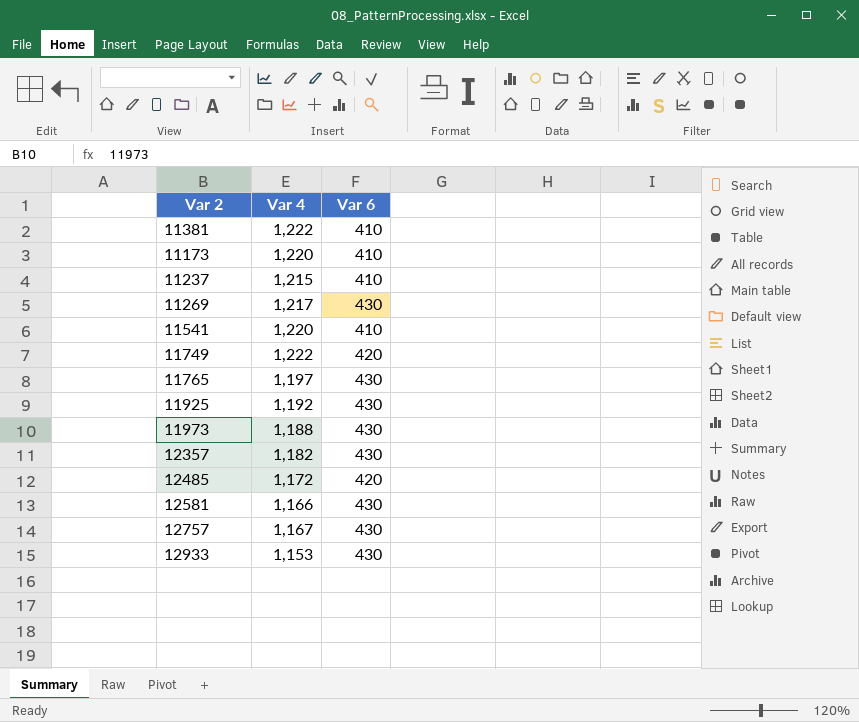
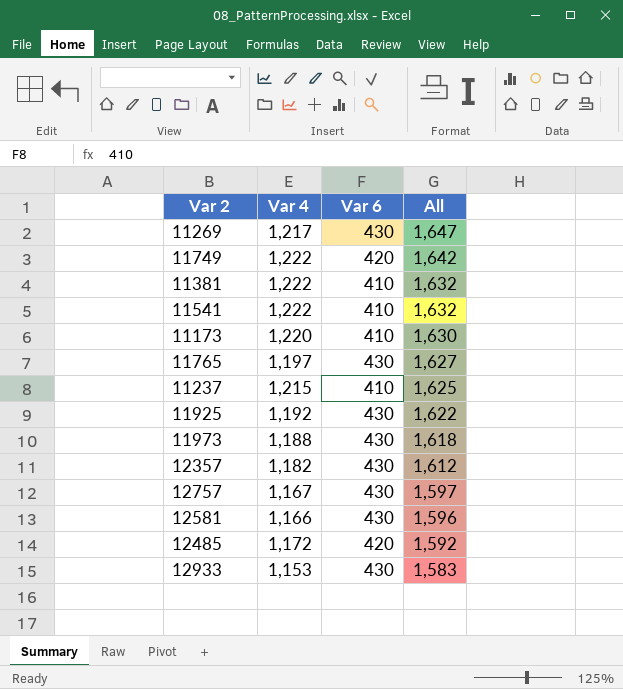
row order: none -> All descending
column All | formula: none -> [Var 4] + [Var 6]
11541 | Var 4: 1,220 -> 1,222

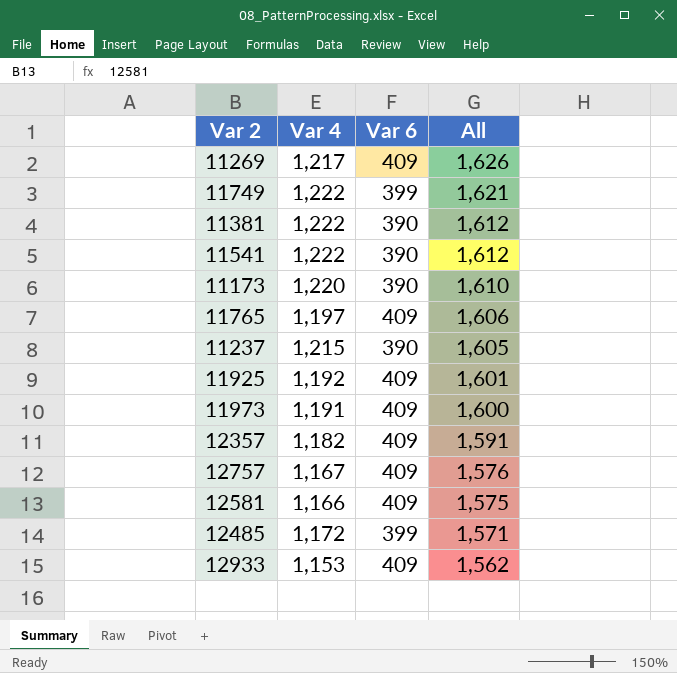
11269 | Var 6: 430 -> 409
11269 | All: 1,647 -> 1,626
11749 | Var 6: 420 -> 399
11749 | All: 1,642 -> 1,621
11381 | Var 6: 410 -> 390
11381 | All: 1,632 -> 1,612
11541 | Var 6: 410 -> 390
11541 | All: 1,632 -> 1,612
11173 | Var 6: 410 -> 390
11173 | All: 1,630 -> 1,610
11765 | Var 6: 430 -> 409
11765 | All: 1,627 -> 1,606
11237 | Var 6: 410 -> 390
11237 | All: 1,625 -> 1,605
11925 | Var 6: 430 -> 409
11925 | All: 1,622 -> 1,601
11973 | Var 4: 1,188 -> 1,191
11973 | Var 6: 430 -> 409
11973 | All: 1,618 -> 1,600
12357 | Var 6: 430 -> 409
12357 | All: 1,612 -> 1,591
12757 | Var 6: 430 -> 409
12757 | All: 1,597 -> 1,576
12581 | Var 6: 430 -> 409
12581 | All: 1,596 -> 1,575
12485 | Var 6: 420 -> 399
12485 | All: 1,592 -> 1,571
12933 | Var 6: 430 -> 409
12933 | All: 1,583 -> 1,562

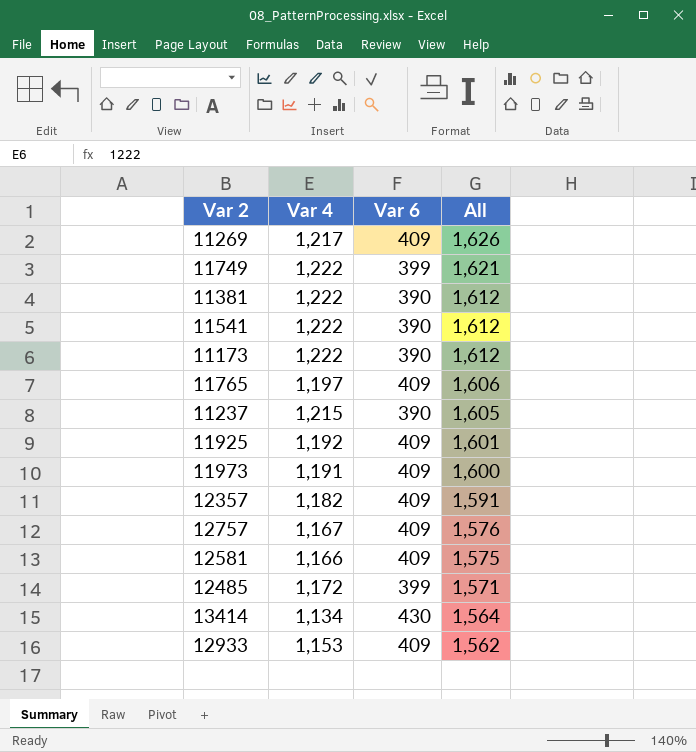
11173 | Var 4: 1,220 -> 1,222
11173 | All: 1,610 -> 1,612
row 13414: none -> 1,134 | 430 | 1,564

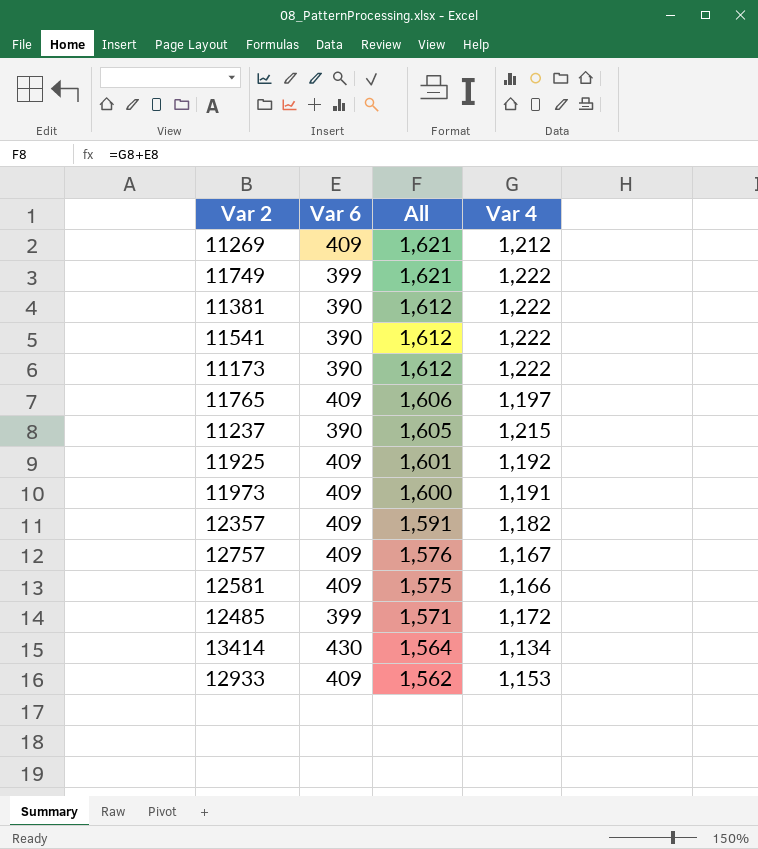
column Var 4 | position: 2 -> 4
11269 | All: 1,626 -> 1,621
11269 | Var 4: 1,217 -> 1,212

